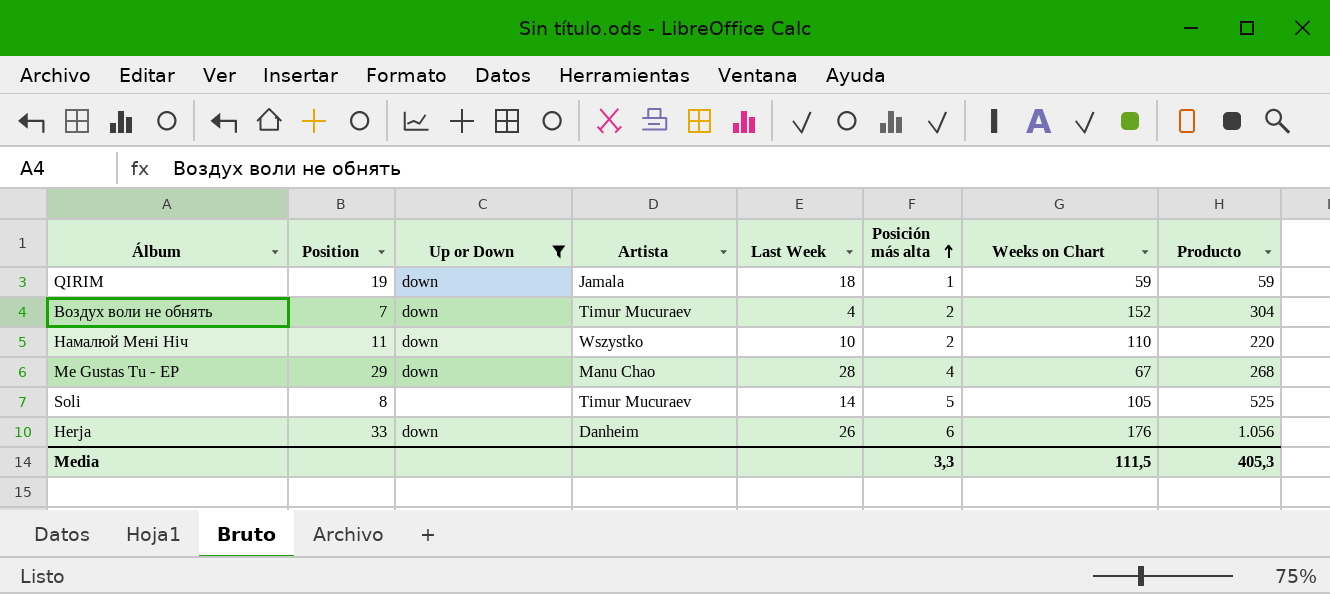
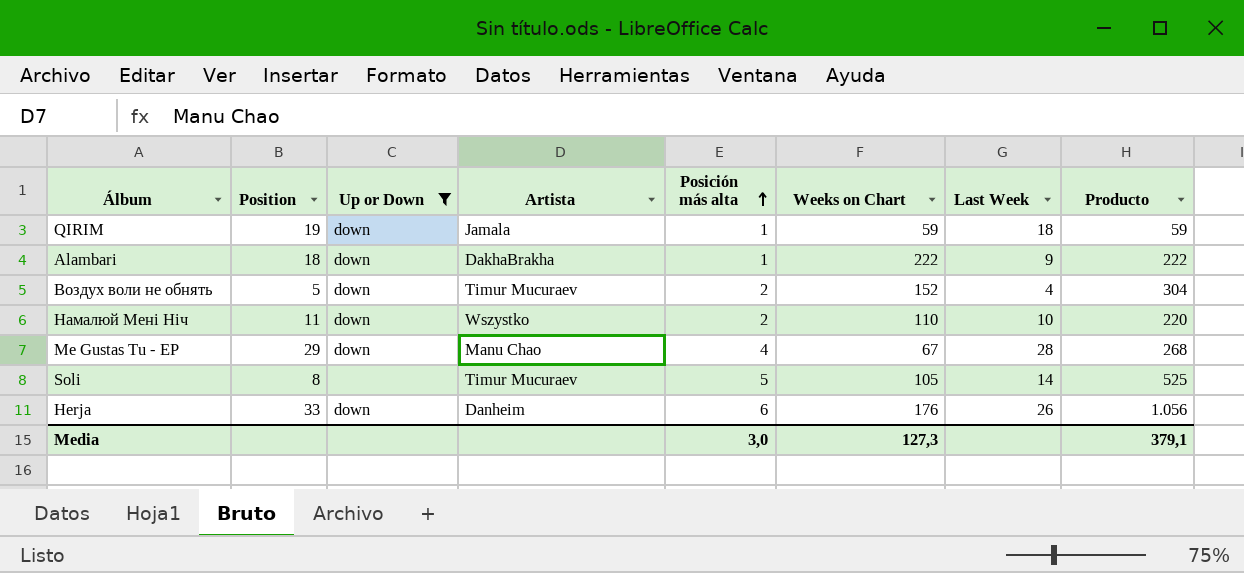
column Last Week | position: 5 -> 7
row Alambari: none -> 18 | down | DakhaBrakha | 1 | 222 | 9 | 222
Воздух воли не обнять | Position: 7 -> 5
Media | Posición más alta: 3,3 -> 3,0
Media | Weeks on Chart: 111,5 -> 127,3
Media | Producto: 405,3 -> 379,1

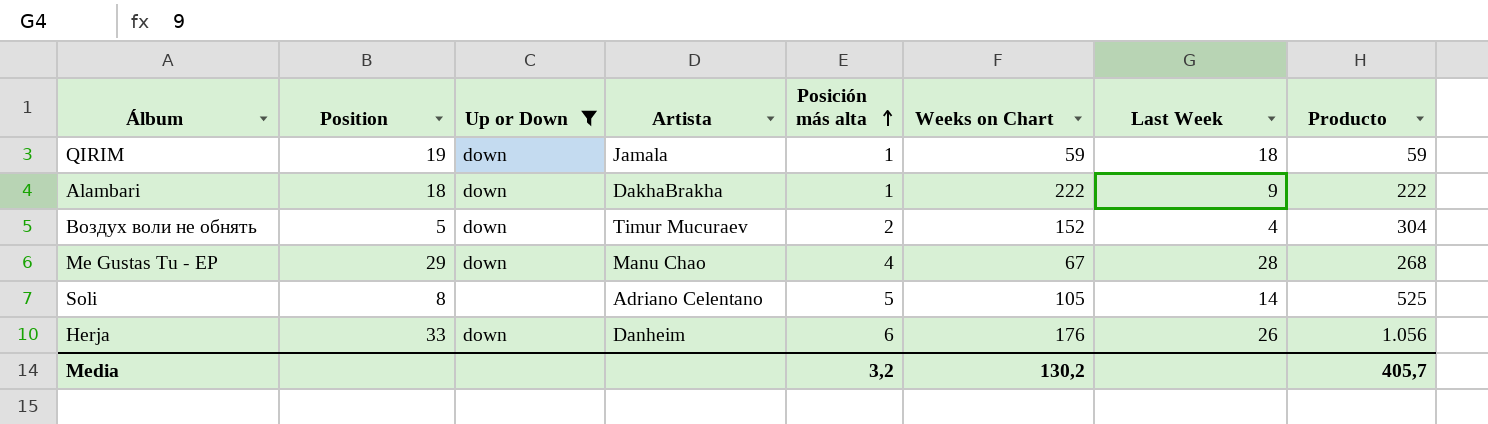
row Намалюй Мені Ніч: 11 | down | Wszystko | 2 | 110 | 10 | 220 -> none
Soli | Artista: Timur Mucuraev -> Adriano Celentano
Media | Posición más alta: 3,0 -> 3,2
Media | Weeks on Chart: 127,3 -> 130,2
Media | Producto: 379,1 -> 405,7

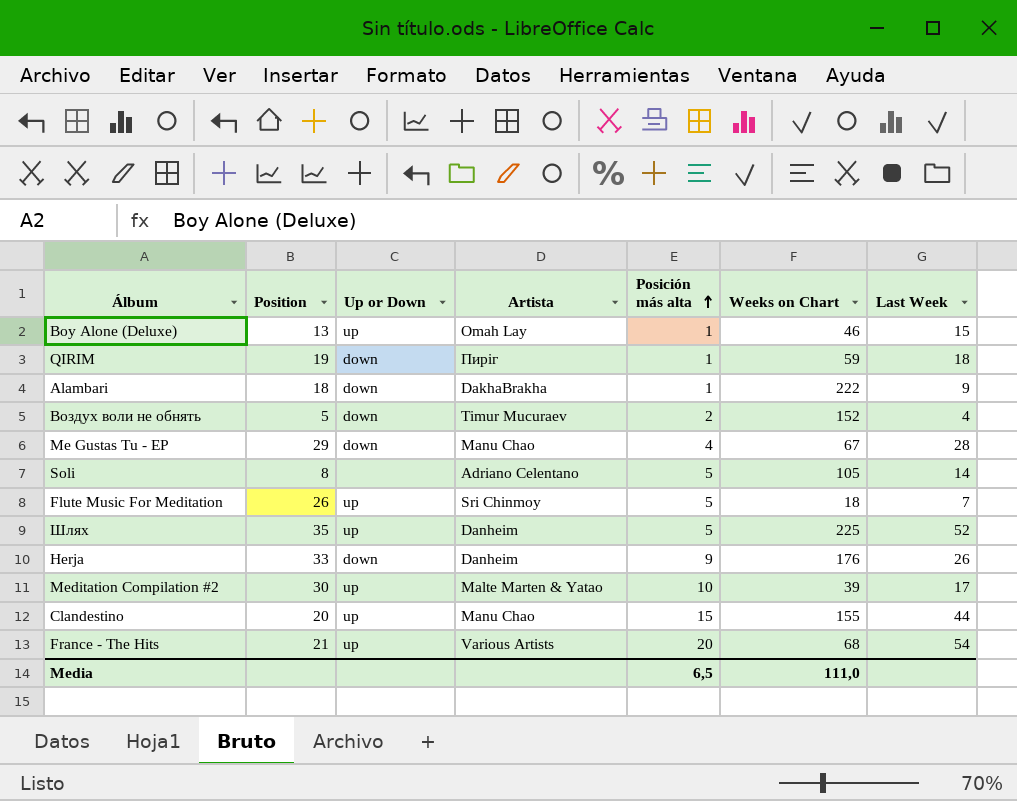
filter: Up or Down != up -> none
column Producto | formula: [Posición más alta] * [Weeks on Chart] -> none
QIRIM | Artista: Jamala -> Пиріг
Herja | Posición más alta: 6 -> 9
Media | Posición más alta: 3,2 -> 6,5
Media | Weeks on Chart: 130,2 -> 111,0

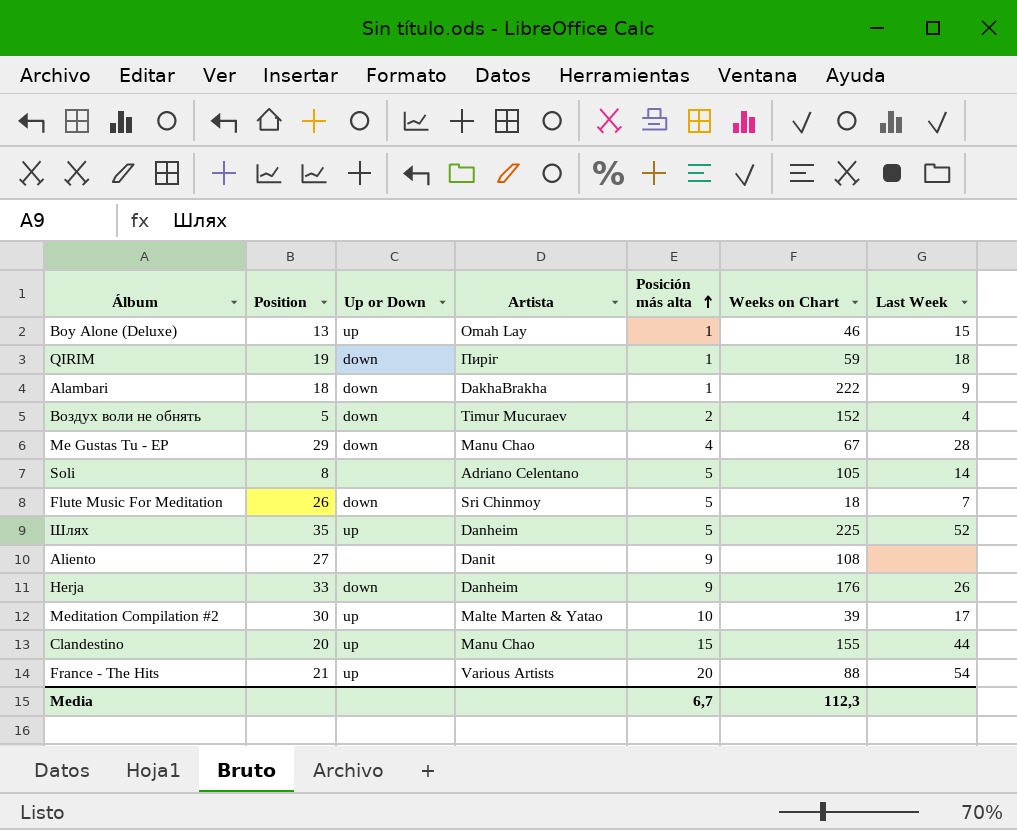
Flute Music For Meditation | Up or Down: up -> down
row Aliento: none -> 27 | none | Danit | 9 | 108 | none
France - The Hits | Weeks on Chart: 68 -> 88
Media | Posición más alta: 6,5 -> 6,7
Media | Weeks on Chart: 111,0 -> 112,3

